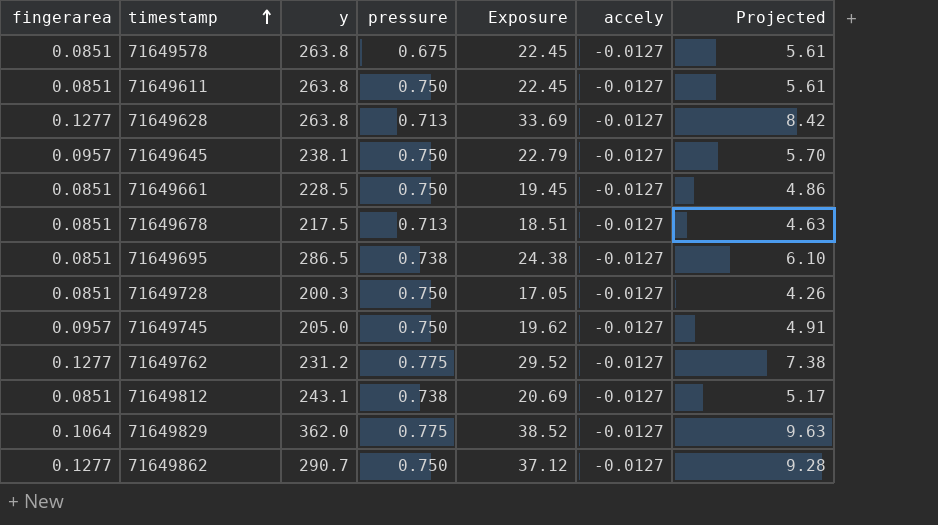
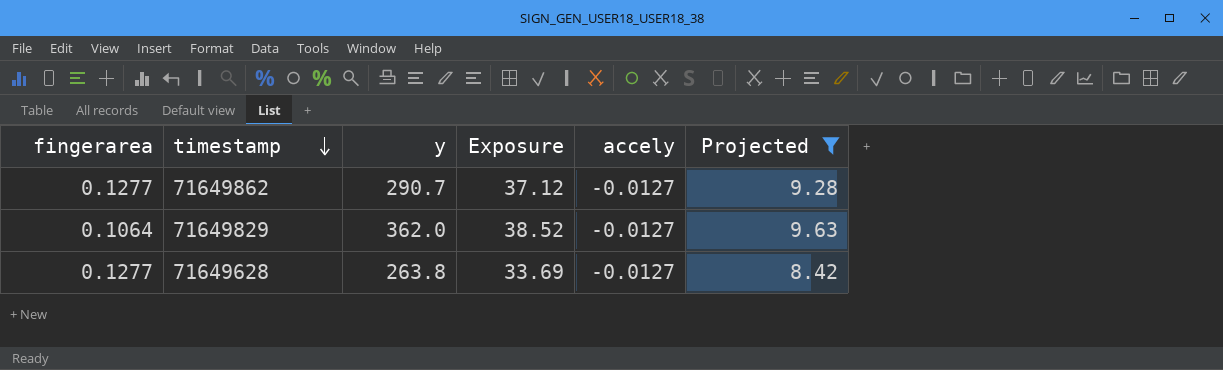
filter: none -> Projected >= 8.42
row order: timestamp ascending -> timestamp descending
column pressure | position: 4 -> none

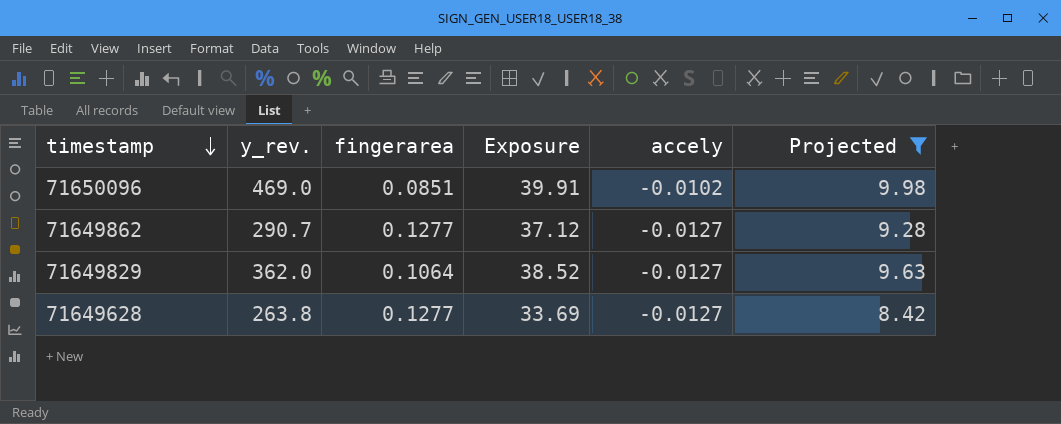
column name: y -> y_rev.
column fingerarea | position: 1 -> 3
row 71650096: none -> 469.0 | 0.0851 | 39.91 | -0.0102 | 9.98

